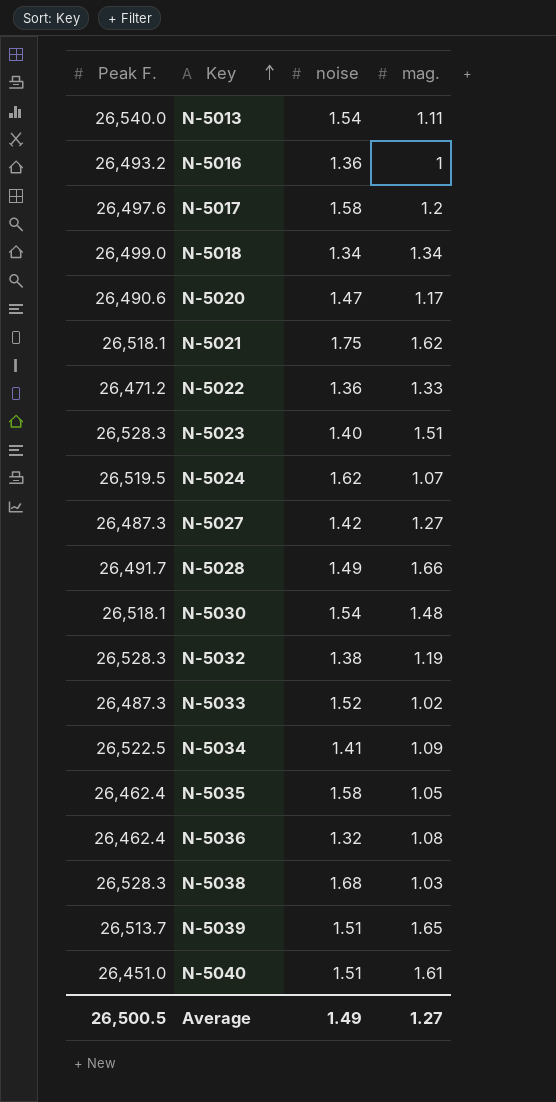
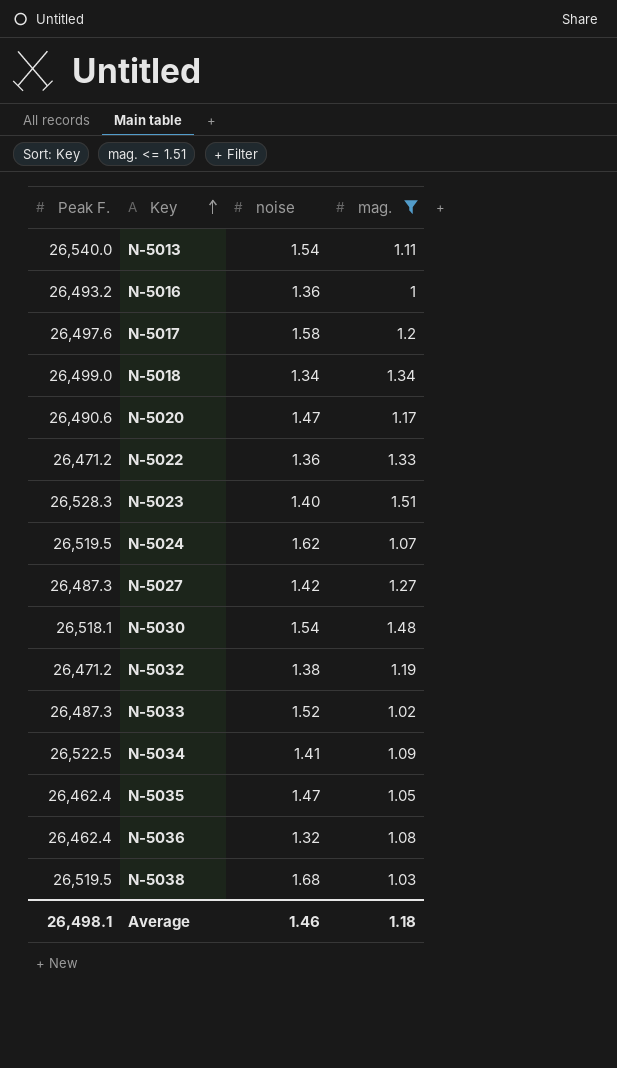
filter: none -> mag. <= 1.51
N-5032 | Peak F.: 26,528.3 -> 26,471.2
N-5035 | noise: 1.58 -> 1.47
N-5038 | Peak F.: 26,528.3 -> 26,519.5
Average | Peak F.: 26,500.5 -> 26,498.1
Average | noise: 1.49 -> 1.46
Average | mag.: 1.27 -> 1.18

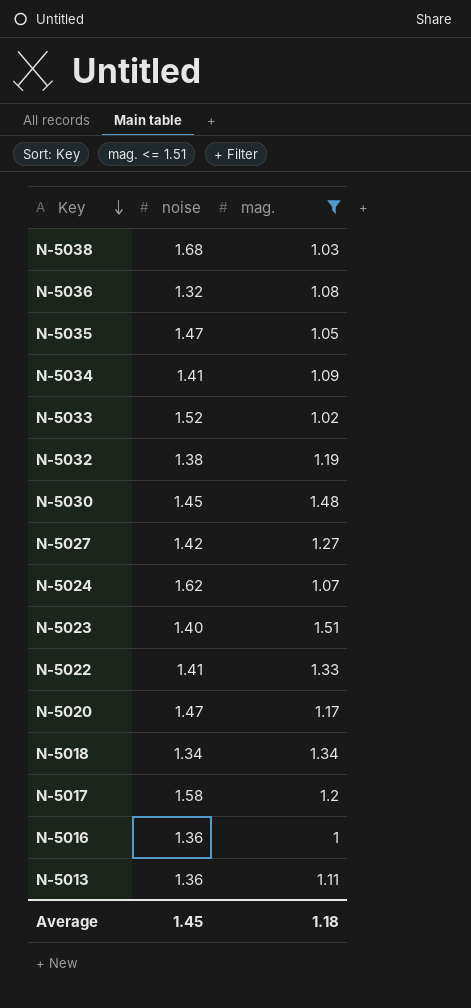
row order: Key ascending -> Key descending
column Peak F. | position: 1 -> none
N-5030 | noise: 1.54 -> 1.45
N-5022 | noise: 1.36 -> 1.41
N-5013 | noise: 1.54 -> 1.36
Average | noise: 1.46 -> 1.45

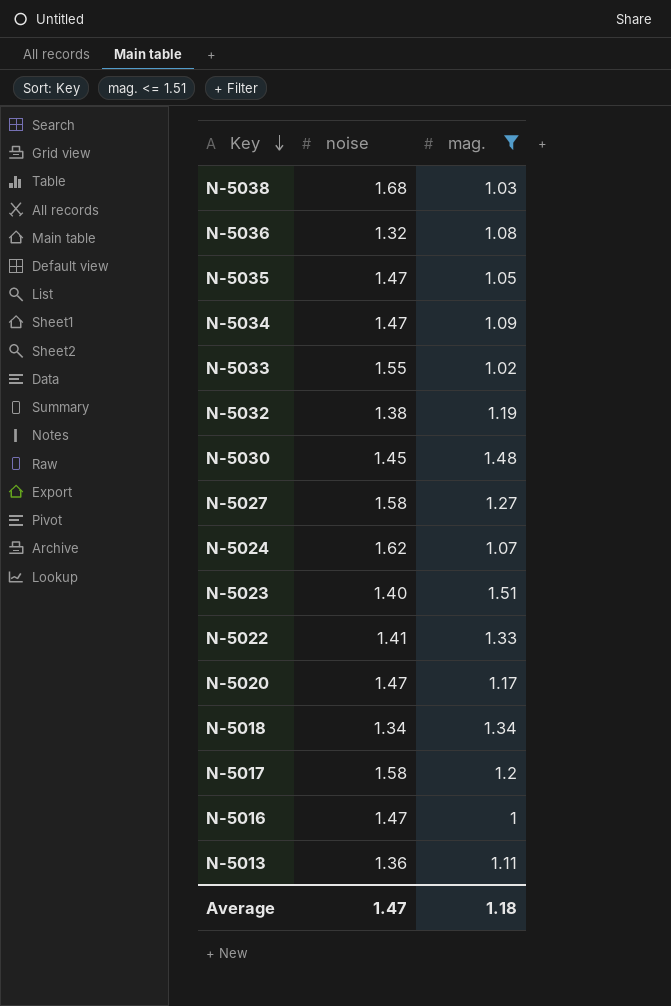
N-5034 | noise: 1.41 -> 1.47
N-5033 | noise: 1.52 -> 1.55
N-5027 | noise: 1.42 -> 1.58
N-5016 | noise: 1.36 -> 1.47
Average | noise: 1.45 -> 1.47

